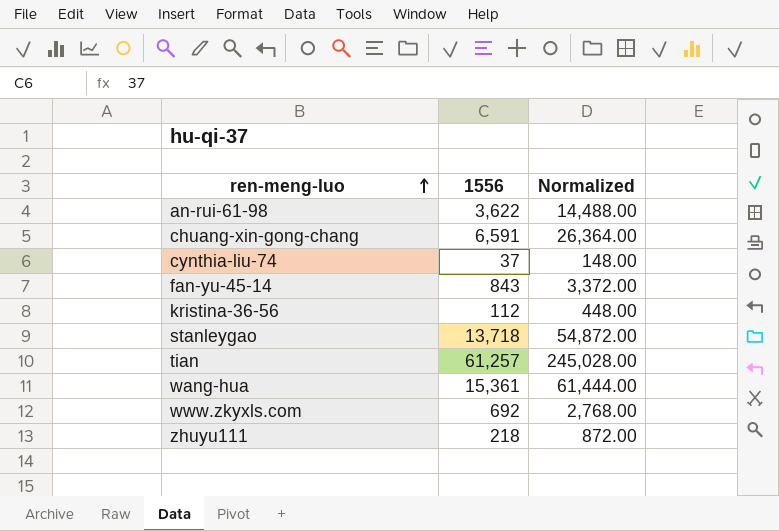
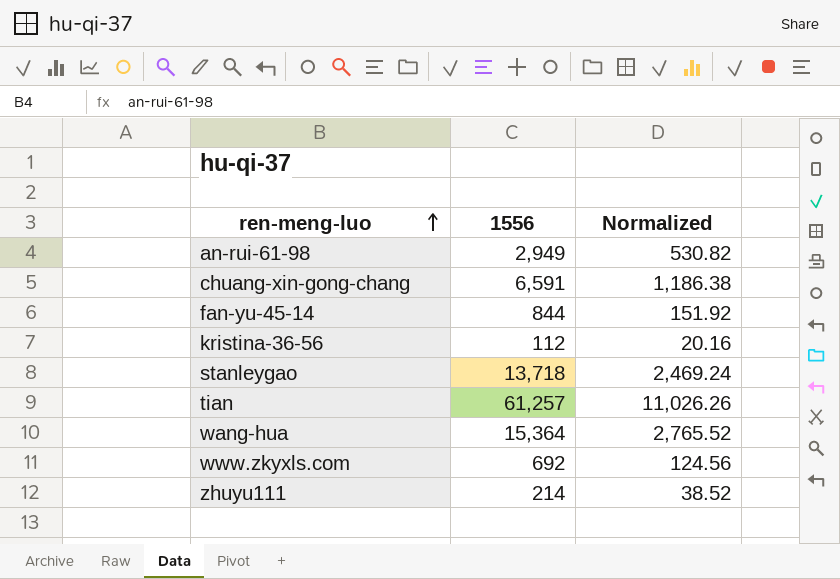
column Normalized | formula: [1556] * 4 -> [1556] * 0.18
row cynthia-liu-74: 37 | 148.00 -> none
an-rui-61-98 | 1556: 3,622 -> 2,949
fan-yu-45-14 | 1556: 843 -> 844
wang-hua | 1556: 15,361 -> 15,364
zhuyu111 | 1556: 218 -> 214

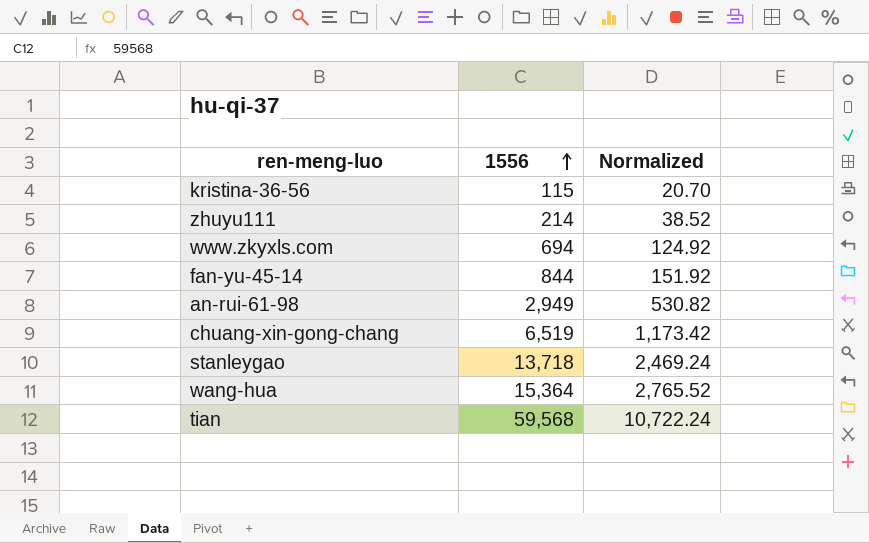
row order: ren-meng-luo ascending -> 1556 ascending
kristina-36-56 | 1556: 112 -> 115
kristina-36-56 | Normalized: 20.16 -> 20.70
www.zkyxls.com | 1556: 692 -> 694
www.zkyxls.com | Normalized: 124.56 -> 124.92
chuang-xin-gong-chang | 1556: 6,591 -> 6,519
chuang-xin-gong-chang | Normalized: 1,186.38 -> 1,173.42
tian | 1556: 61,257 -> 59,568
tian | Normalized: 11,026.26 -> 10,722.24

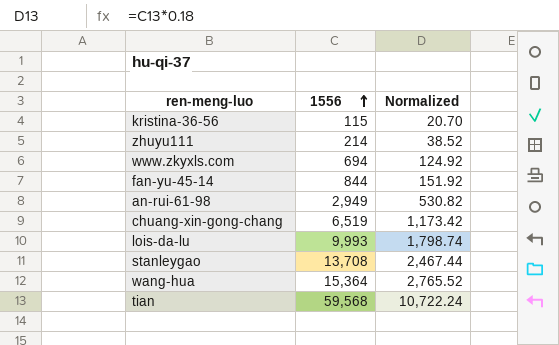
row lois-da-lu: none -> 9,993 | 1,798.74
stanleygao | 1556: 13,718 -> 13,708
stanleygao | Normalized: 2,469.24 -> 2,467.44

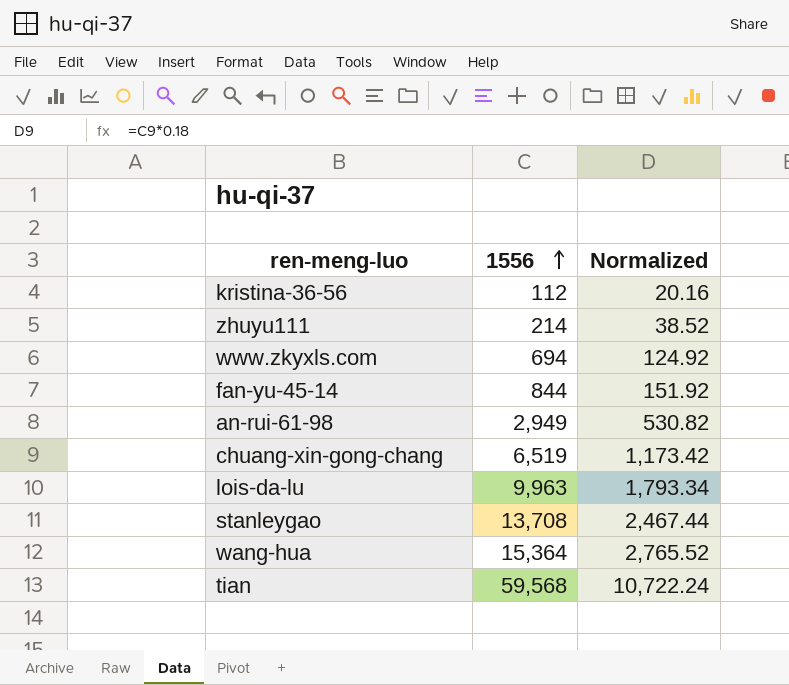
kristina-36-56 | 1556: 115 -> 112
kristina-36-56 | Normalized: 20.70 -> 20.16
lois-da-lu | 1556: 9,993 -> 9,963
lois-da-lu | Normalized: 1,798.74 -> 1,793.34

